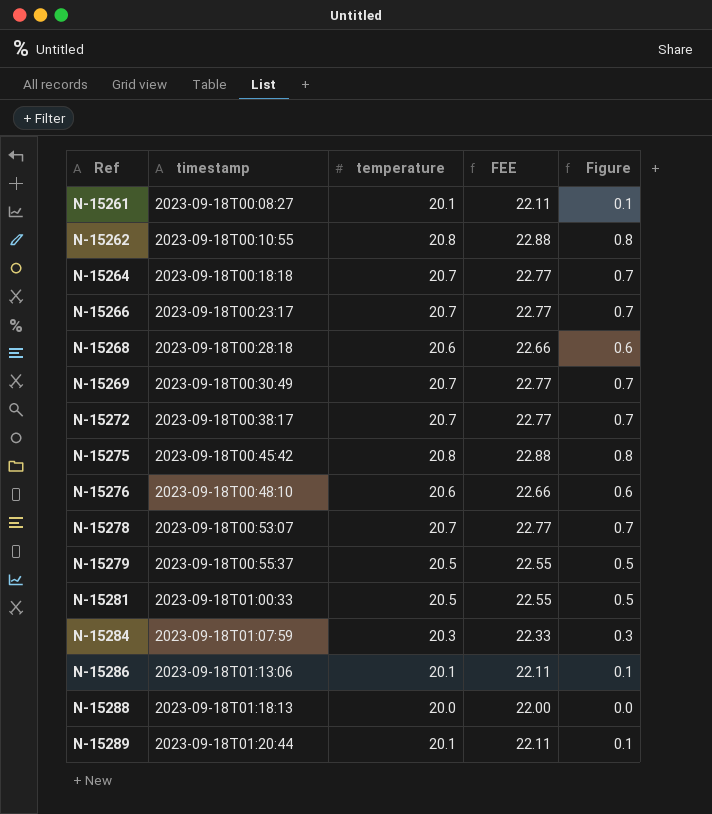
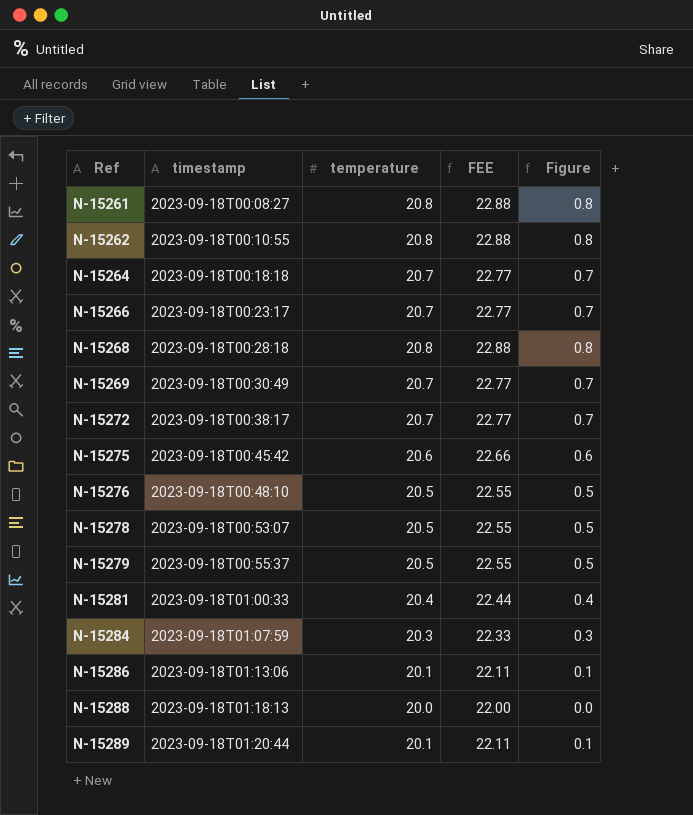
N-15261 | temperature: 20.1 -> 20.8
N-15261 | FEE: 22.11 -> 22.88
N-15261 | Figure: 0.1 -> 0.8
N-15268 | temperature: 20.6 -> 20.8
N-15268 | FEE: 22.66 -> 22.88
N-15268 | Figure: 0.6 -> 0.8
N-15275 | temperature: 20.8 -> 20.6
N-15275 | FEE: 22.88 -> 22.66
N-15275 | Figure: 0.8 -> 0.6
N-15276 | temperature: 20.6 -> 20.5
N-15276 | FEE: 22.66 -> 22.55
N-15276 | Figure: 0.6 -> 0.5
N-15278 | temperature: 20.7 -> 20.5
N-15278 | FEE: 22.77 -> 22.55
N-15278 | Figure: 0.7 -> 0.5
N-15281 | temperature: 20.5 -> 20.4
N-15281 | FEE: 22.55 -> 22.44
N-15281 | Figure: 0.5 -> 0.4

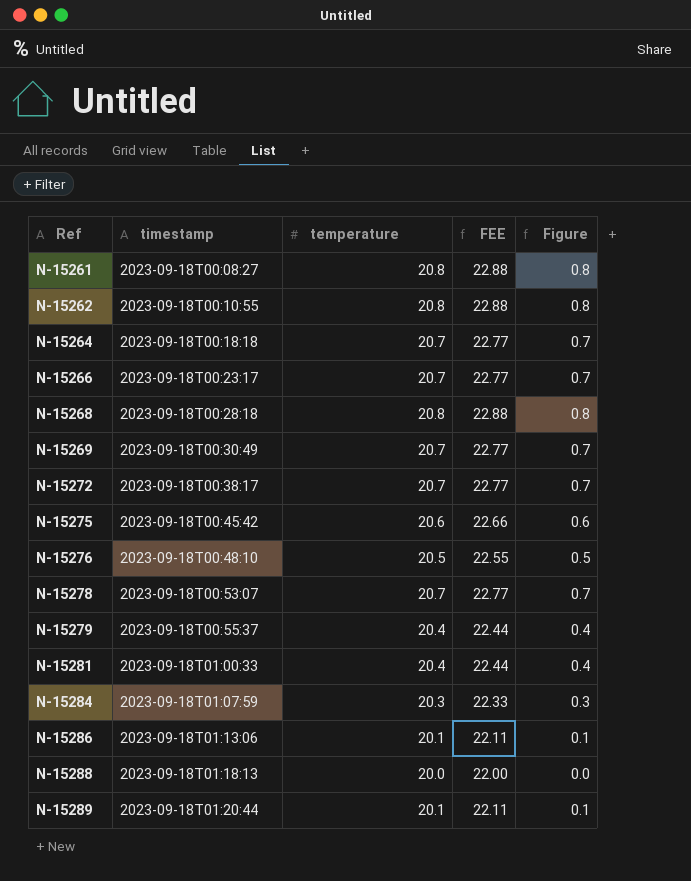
N-15278 | temperature: 20.5 -> 20.7
N-15278 | FEE: 22.55 -> 22.77
N-15278 | Figure: 0.5 -> 0.7
N-15279 | temperature: 20.5 -> 20.4
N-15279 | FEE: 22.55 -> 22.44
N-15279 | Figure: 0.5 -> 0.4

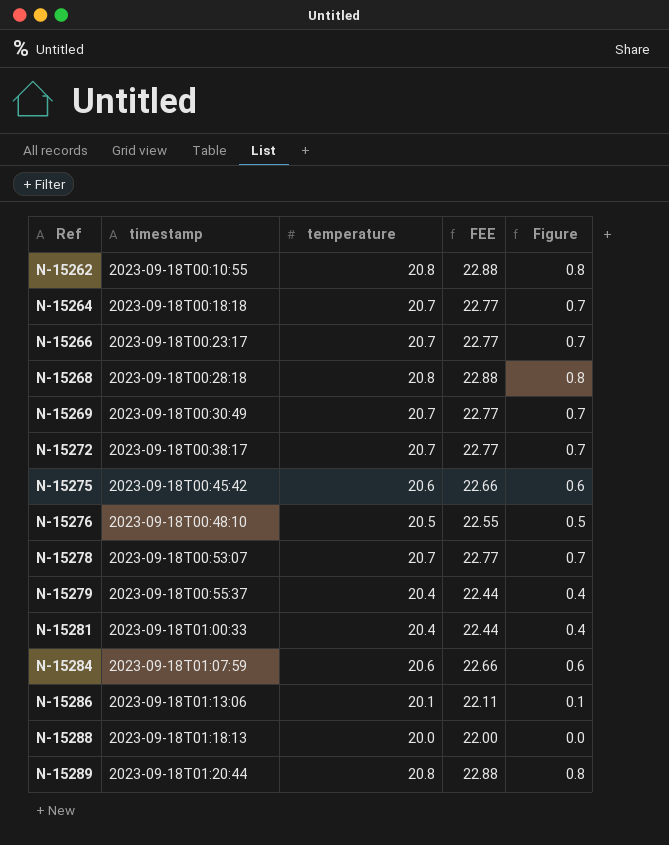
row N-15261: 2023-09-18T00:08:27 | 20.8 | 22.88 | 0.8 -> none
N-15284 | temperature: 20.3 -> 20.6
N-15284 | FEE: 22.33 -> 22.66
N-15284 | Figure: 0.3 -> 0.6
N-15289 | temperature: 20.1 -> 20.8
N-15289 | FEE: 22.11 -> 22.88
N-15289 | Figure: 0.1 -> 0.8

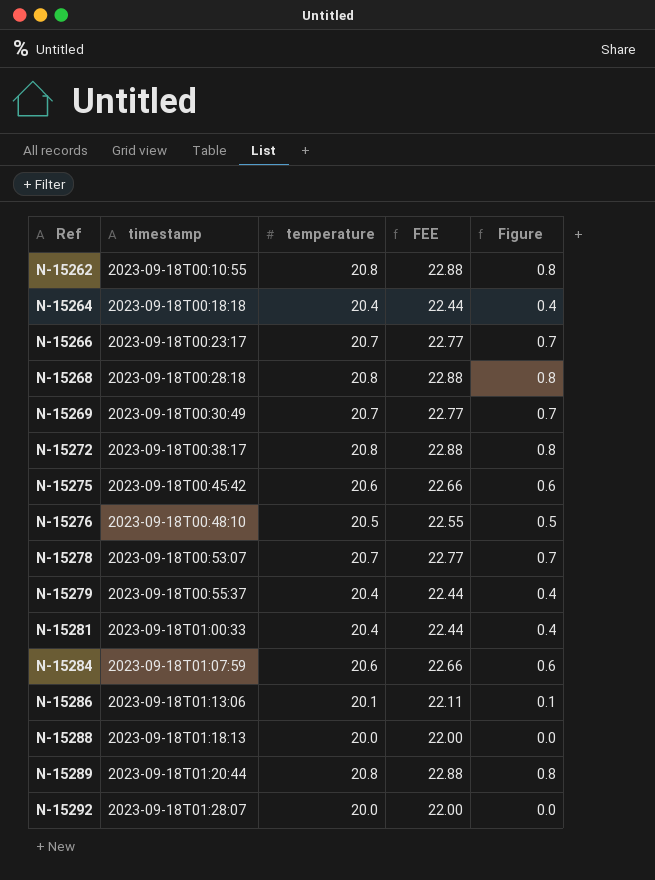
N-15264 | temperature: 20.7 -> 20.4
N-15264 | FEE: 22.77 -> 22.44
N-15264 | Figure: 0.7 -> 0.4
N-15272 | temperature: 20.7 -> 20.8
N-15272 | FEE: 22.77 -> 22.88
N-15272 | Figure: 0.7 -> 0.8
row N-15292: none -> 2023-09-18T01:28:07 | 20.0 | 22.00 | 0.0

